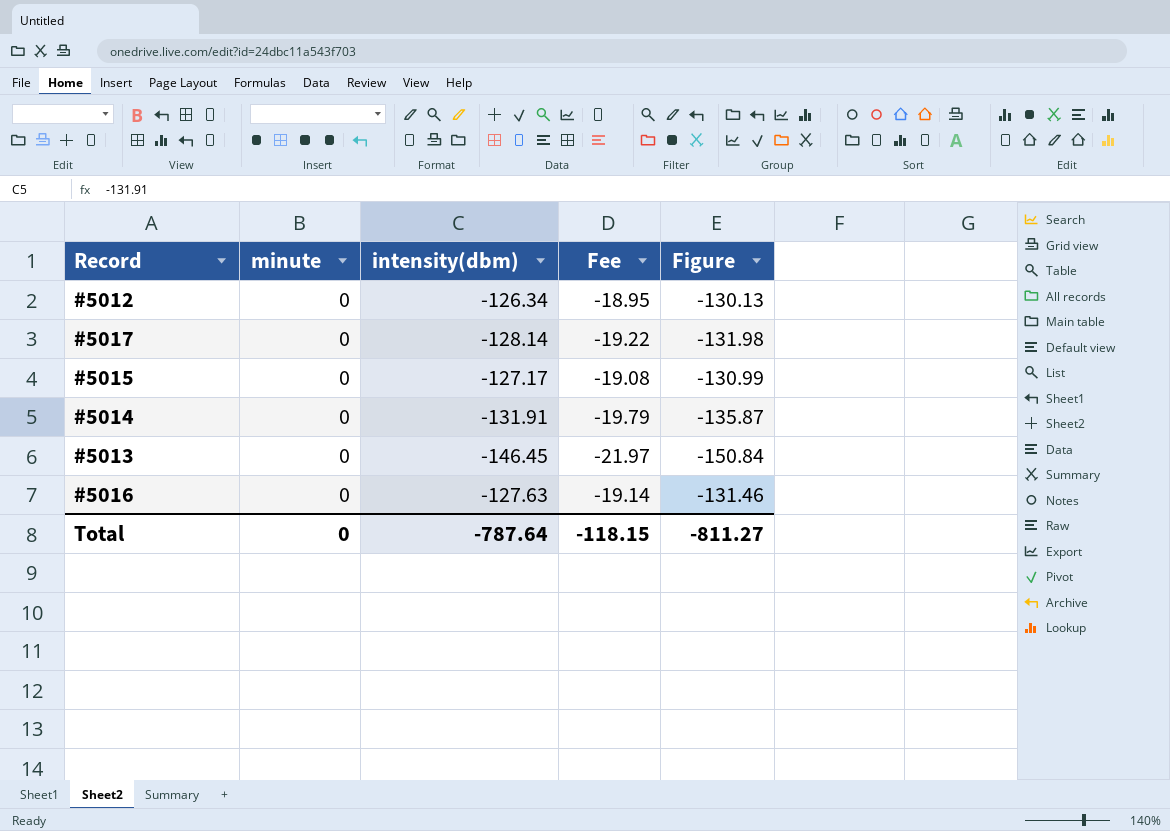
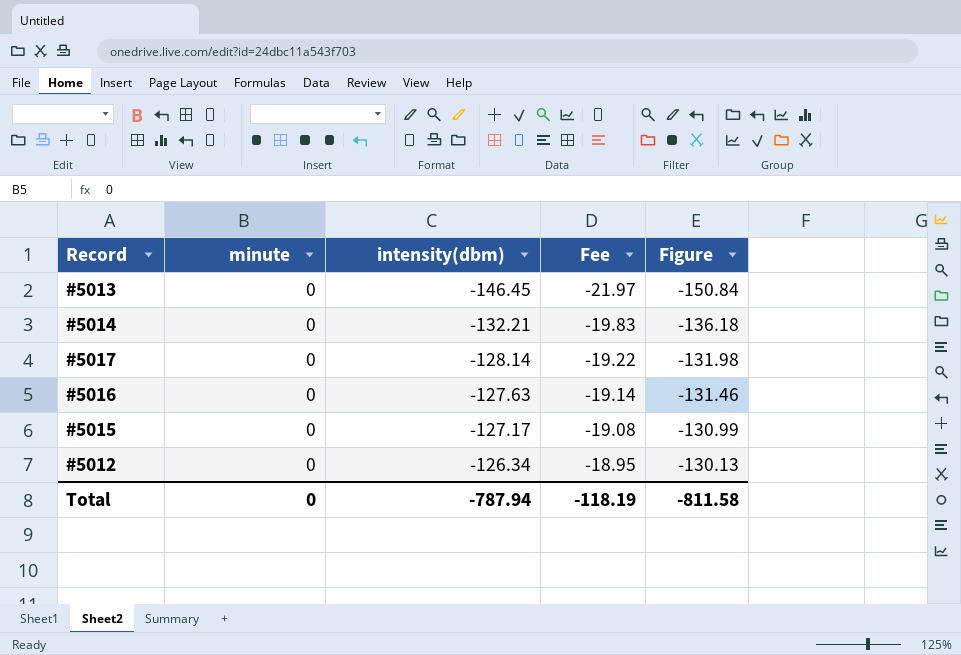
row order: none -> intensity(dbm) ascending
#5014 | intensity(dbm): -131.91 -> -132.21
#5014 | Fee: -19.79 -> -19.83
#5014 | Figure: -135.87 -> -136.18
Total | intensity(dbm): -787.64 -> -787.94
Total | Fee: -118.15 -> -118.19
Total | Figure: -811.27 -> -811.58

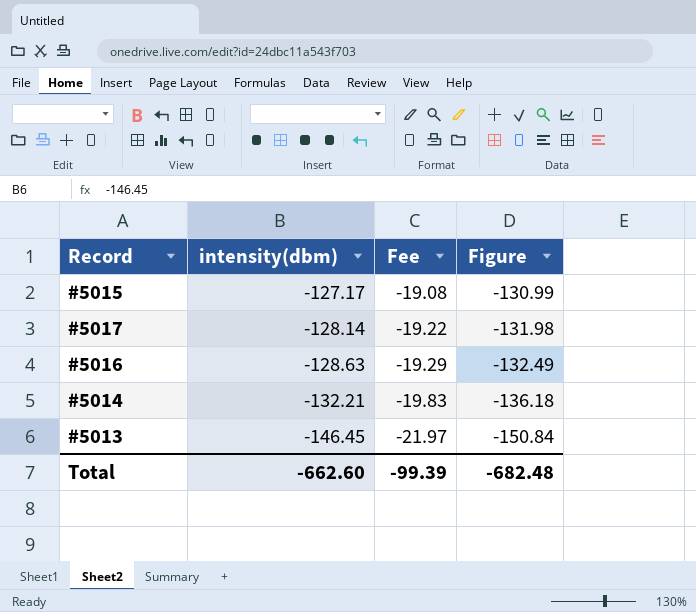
row order: intensity(dbm) ascending -> intensity(dbm) descending
column minute | position: 2 -> none
row #5012: 0 | -126.34 | -18.95 | -130.13 -> none
#5016 | intensity(dbm): -127.63 -> -128.63
#5016 | Fee: -19.14 -> -19.29
#5016 | Figure: -131.46 -> -132.49
Total | intensity(dbm): -787.94 -> -662.60
Total | Fee: -118.19 -> -99.39
Total | Figure: -811.58 -> -682.48

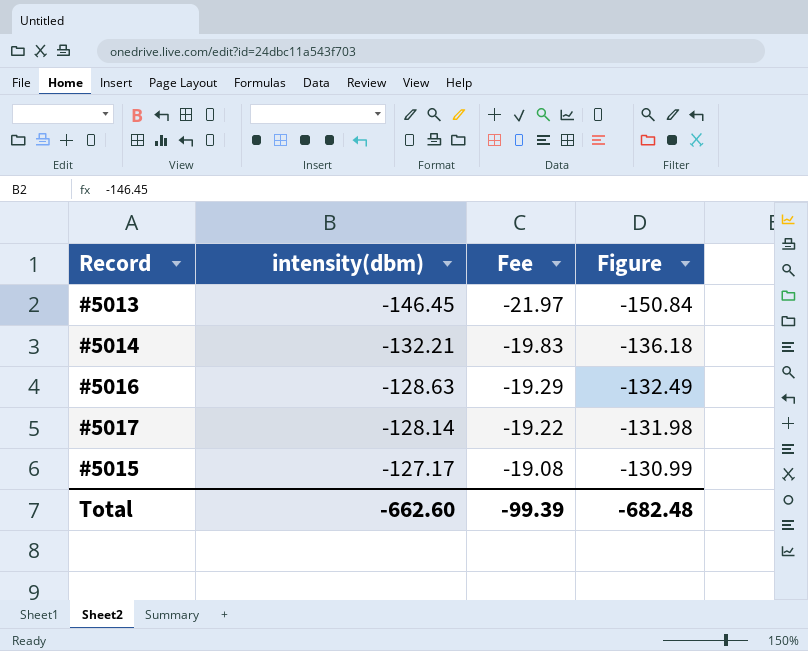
row order: intensity(dbm) descending -> intensity(dbm) ascending

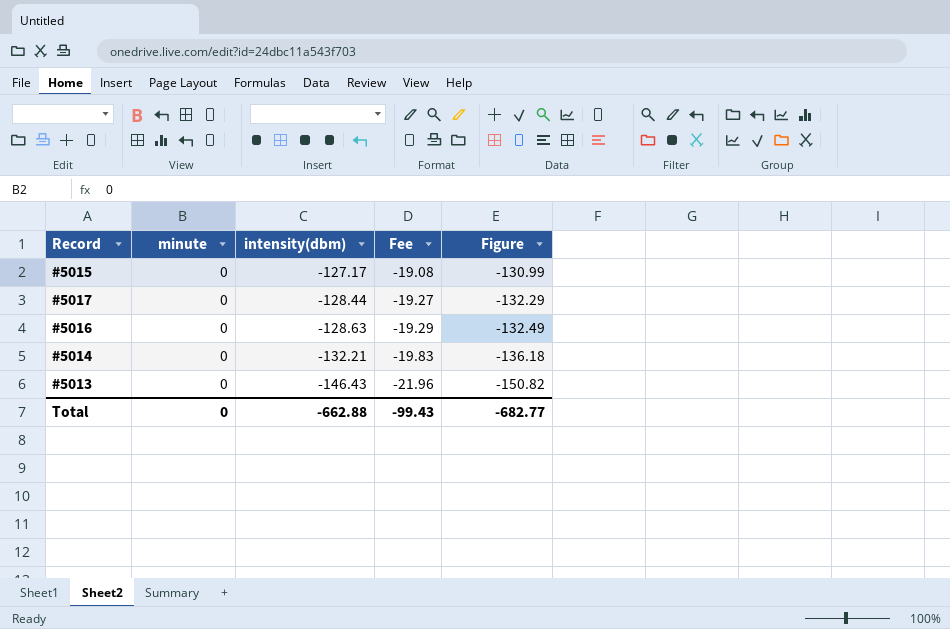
row order: intensity(dbm) ascending -> intensity(dbm) descending
column minute | position: none -> 2
#5017 | intensity(dbm): -128.14 -> -128.44
#5017 | Fee: -19.22 -> -19.27
#5017 | Figure: -131.98 -> -132.29
#5013 | intensity(dbm): -146.45 -> -146.43
#5013 | Fee: -21.97 -> -21.96
#5013 | Figure: -150.84 -> -150.82
Total | intensity(dbm): -662.60 -> -662.88
Total | Fee: -99.39 -> -99.43
Total | Figure: -682.48 -> -682.77

